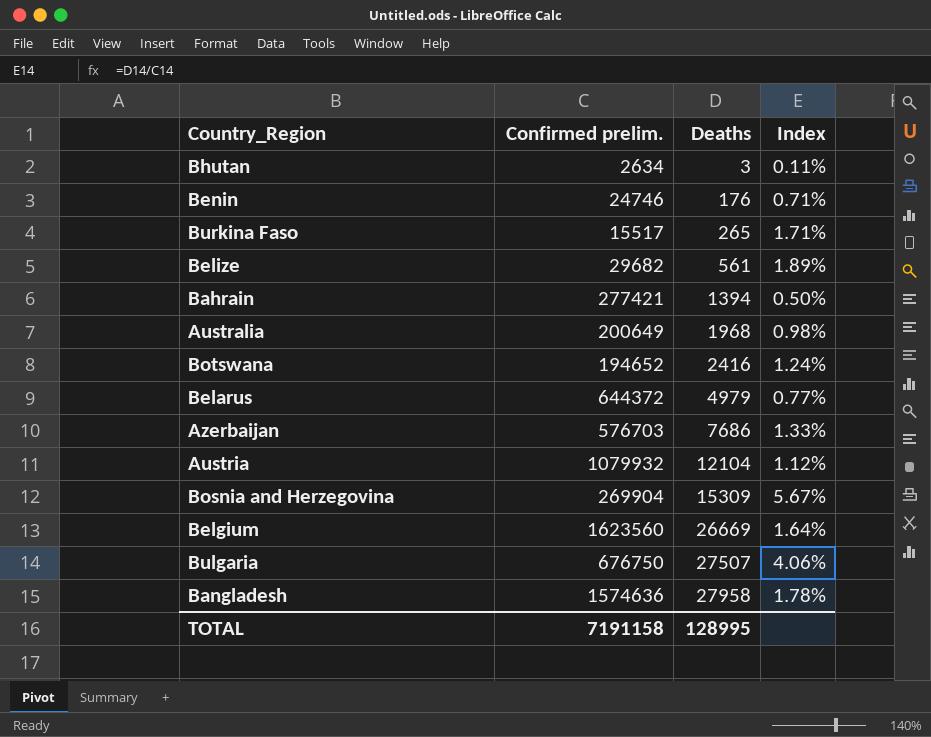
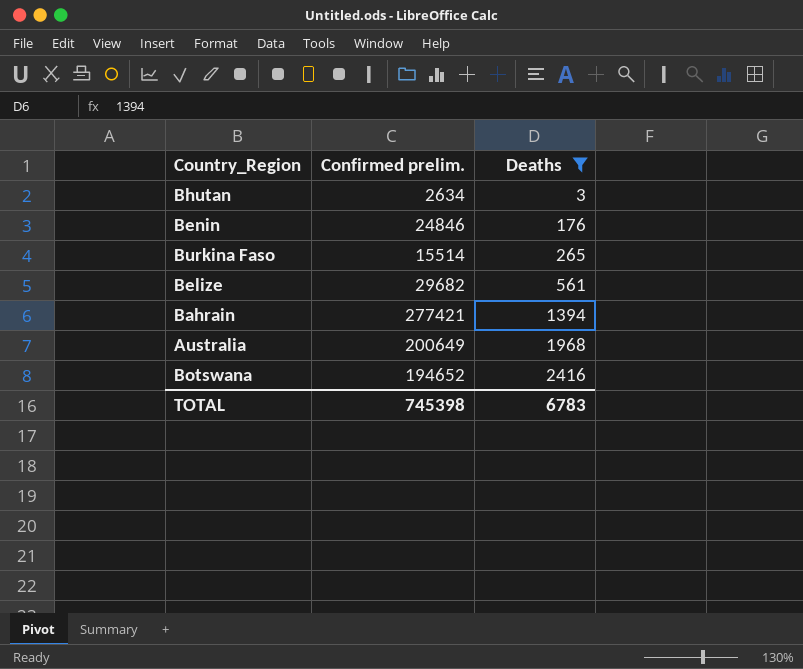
filter: none -> Deaths <= 2416
column Index | formula: [Deaths] / [Confirmed prelim.] -> none
Benin | Confirmed prelim.: 24746 -> 24846
Burkina Faso | Confirmed prelim.: 15517 -> 15514
TOTAL | Confirmed prelim.: 7191158 -> 745398
TOTAL | Deaths: 128995 -> 6783

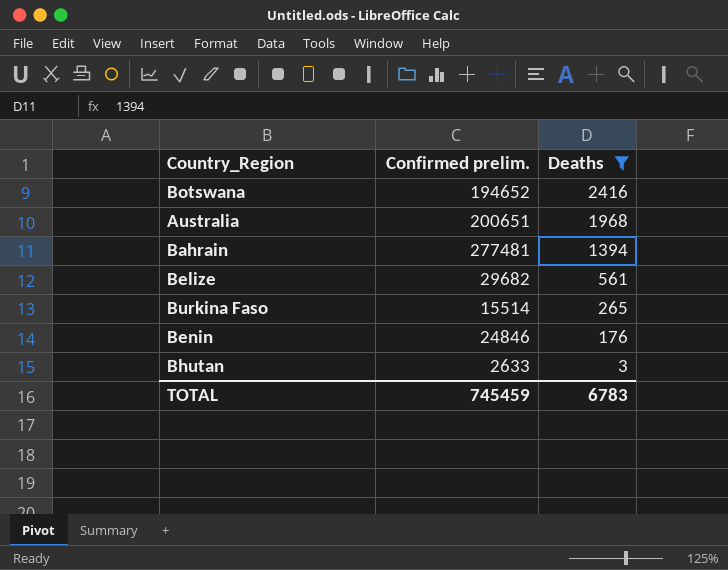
row order: Deaths ascending -> Deaths descending
Australia | Confirmed prelim.: 200649 -> 200651
Bahrain | Confirmed prelim.: 277421 -> 277481
Bhutan | Confirmed prelim.: 2634 -> 2633
TOTAL | Confirmed prelim.: 745398 -> 745459

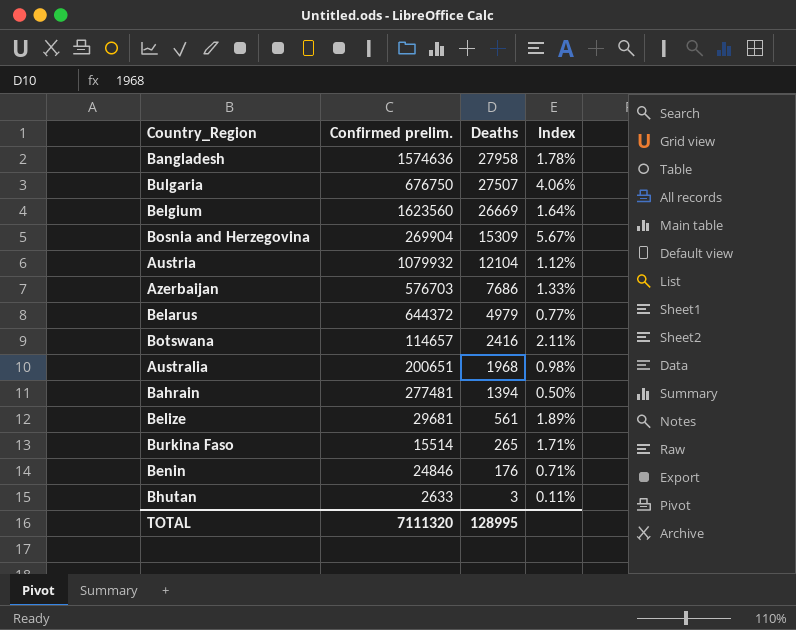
filter: Deaths <= 2416 -> none
column Index | formula: none -> [Deaths] / [Confirmed prelim.]
Botswana | Confirmed prelim.: 194652 -> 114657
Belize | Confirmed prelim.: 29682 -> 29681
TOTAL | Confirmed prelim.: 745459 -> 7111320
TOTAL | Deaths: 6783 -> 128995

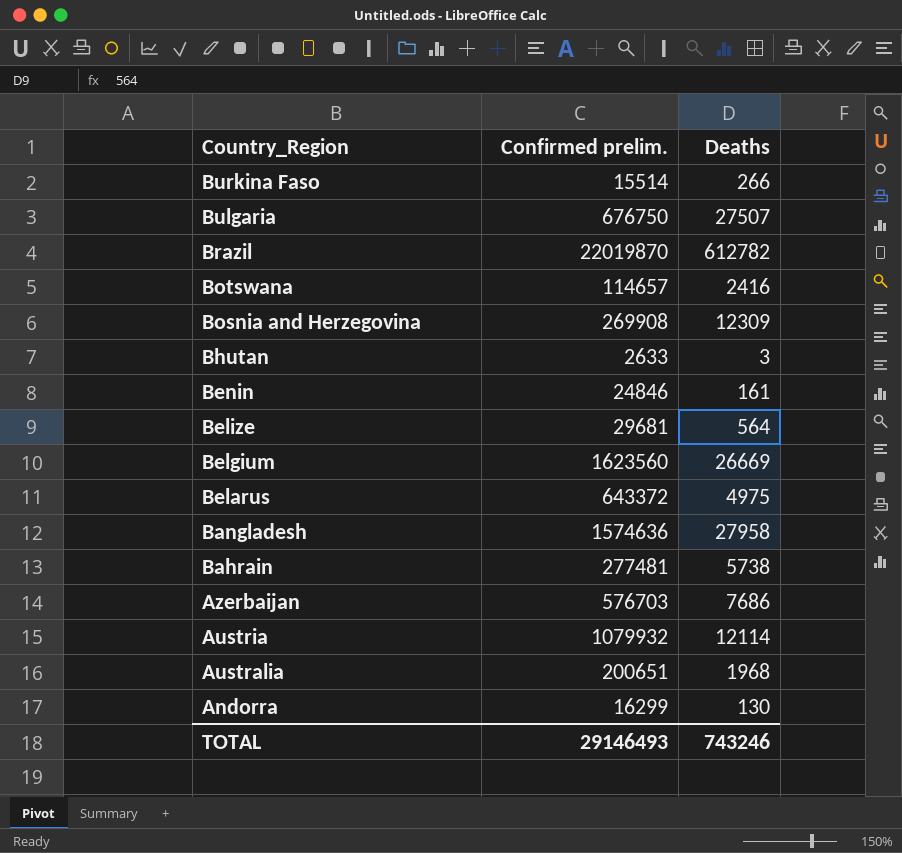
row order: Deaths descending -> Country_Region descending
column Index | formula: [Deaths] / [Confirmed prelim.] -> none
Burkina Faso | Deaths: 265 -> 266
row Brazil: none -> 22019870 | 612782
Bosnia and Herzegovina | Confirmed prelim.: 269904 -> 269908
Bosnia and Herzegovina | Deaths: 15309 -> 12309
Benin | Deaths: 176 -> 161
Belize | Deaths: 561 -> 564
Belarus | Confirmed prelim.: 644372 -> 643372
Belarus | Deaths: 4979 -> 4975
Bahrain | Deaths: 1394 -> 5738
Austria | Deaths: 12104 -> 12114
row Andorra: none -> 16299 | 130
TOTAL | Confirmed prelim.: 7111320 -> 29146493
TOTAL | Deaths: 128995 -> 743246

